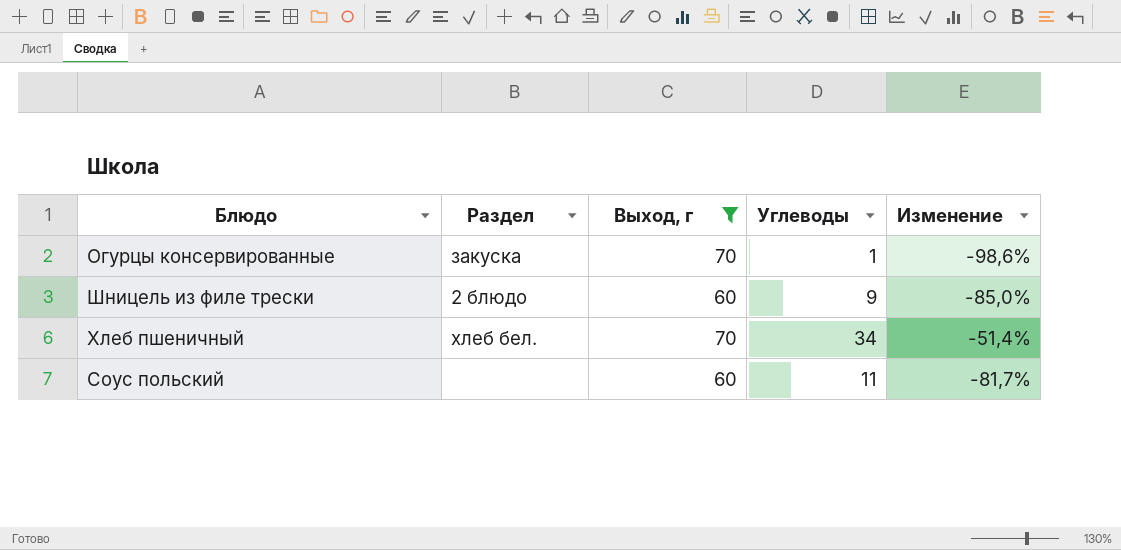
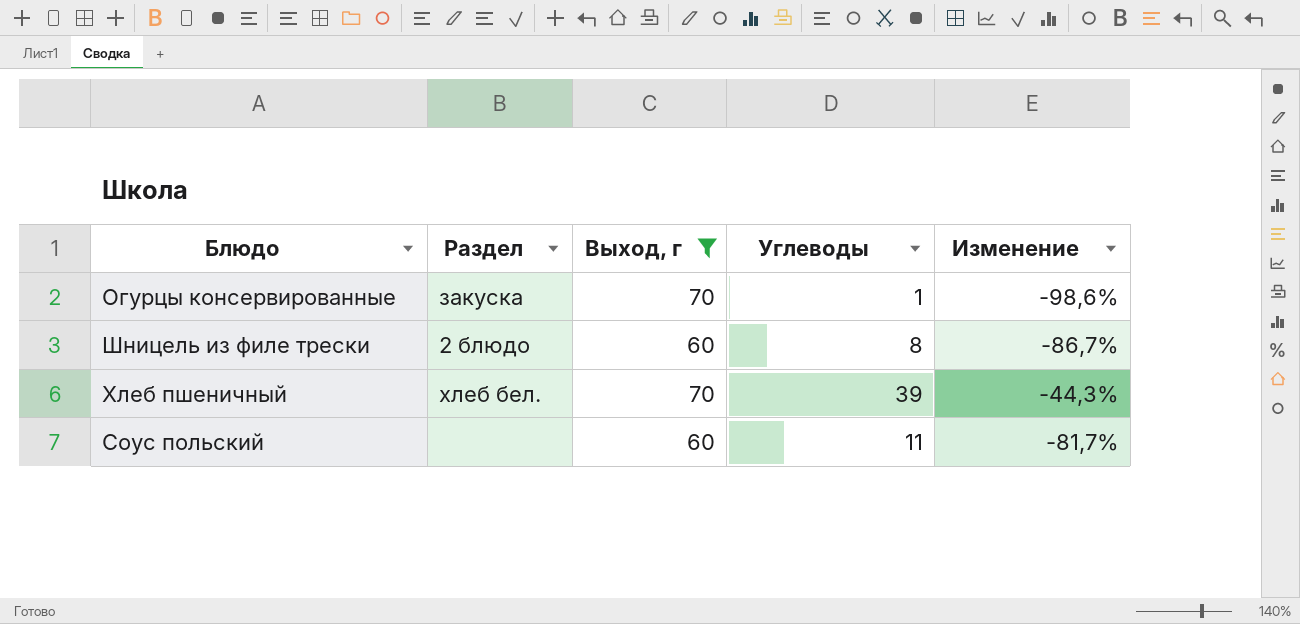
Шницель из филе трески | Углеводы: 9 -> 8
Шницель из филе трески | Изменение: -85,0% -> -86,7%
Хлеб пшеничный | Углеводы: 34 -> 39
Хлеб пшеничный | Изменение: -51,4% -> -44,3%

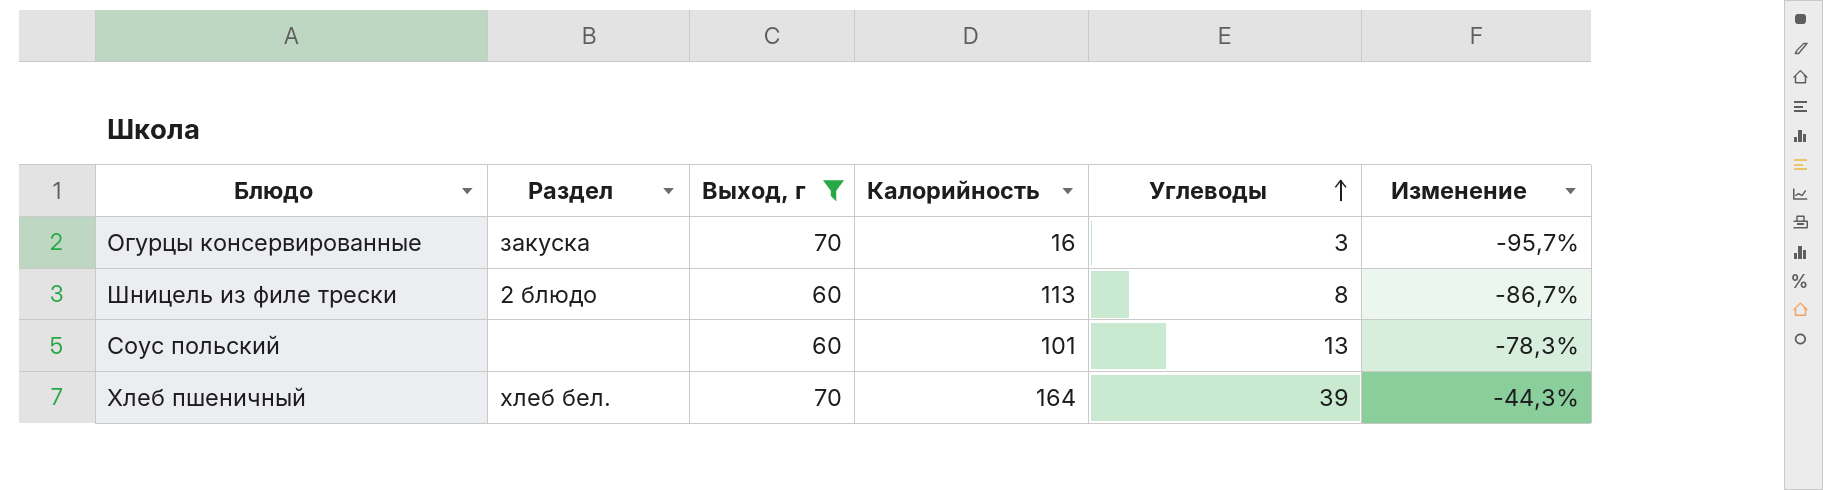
row order: none -> Углеводы ascending
column Калорийность | position: none -> 4
Огурцы консервированные | Углеводы: 1 -> 3
Огурцы консервированные | Изменение: -98,6% -> -95,7%
Соус польский | Углеводы: 11 -> 13
Соус польский | Изменение: -81,7% -> -78,3%

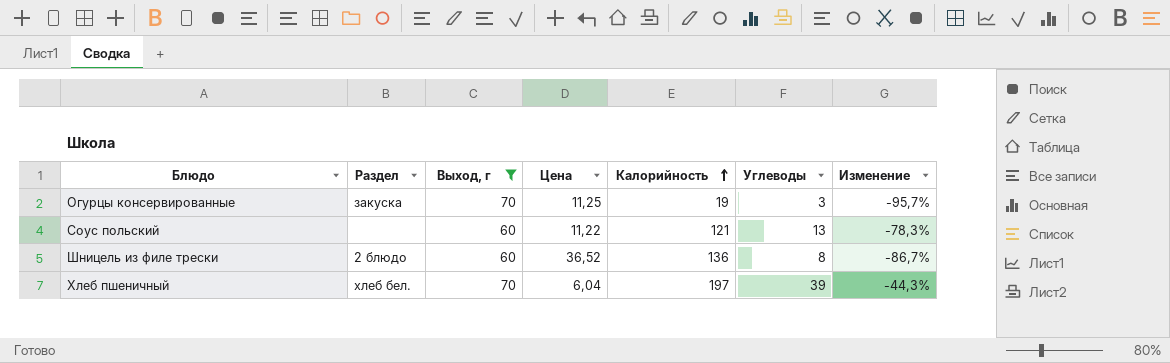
row order: Углеводы ascending -> Калорийность ascending
column Цена | position: none -> 4
Огурцы консервированные | Калорийность: 16 -> 19
Соус польский | Калорийность: 101 -> 121
Шницель из филе трески | Калорийность: 113 -> 136
Хлеб пшеничный | Калорийность: 164 -> 197

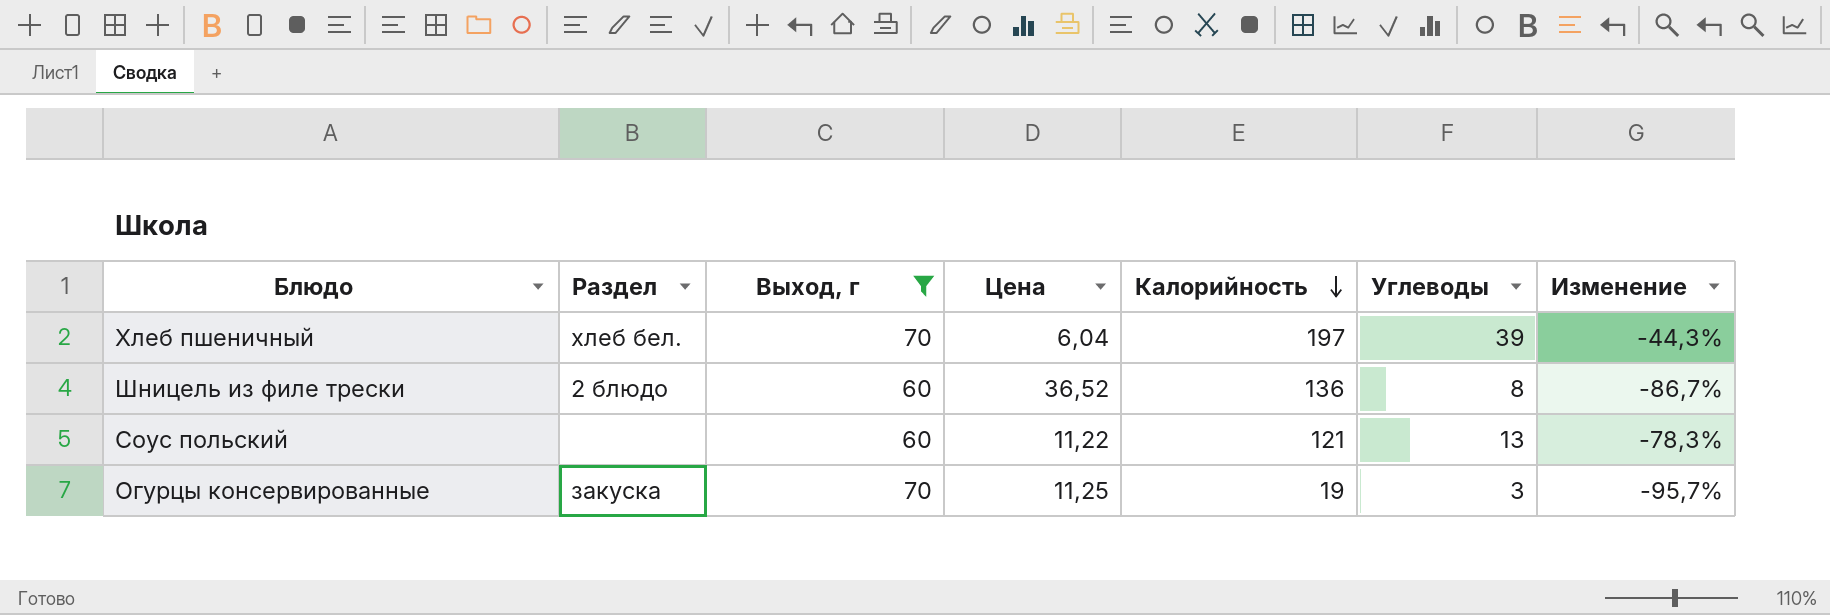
row order: Калорийность ascending -> Калорийность descending

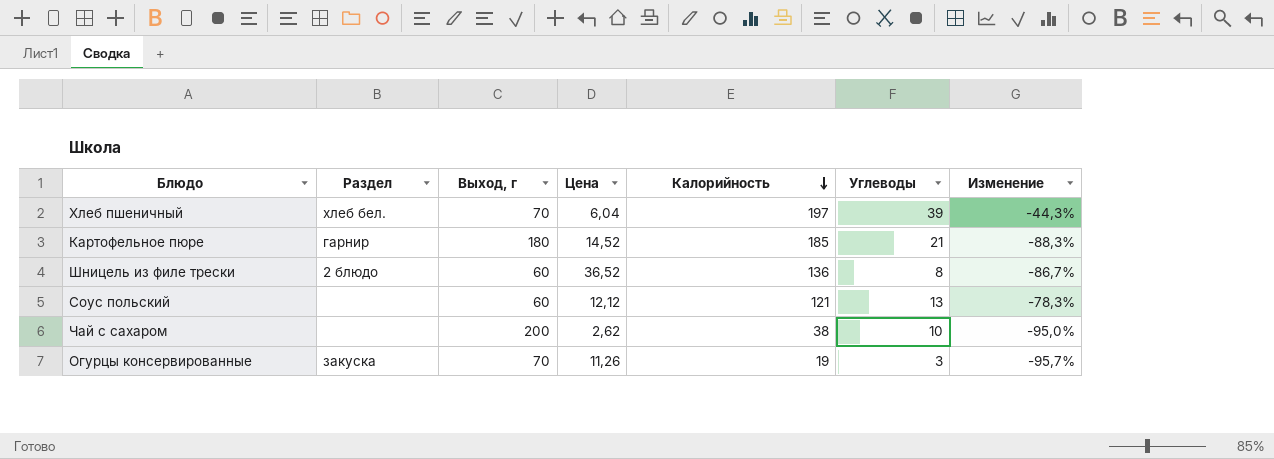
filter: Выход, г <= 70 -> none
Соус польский | Цена: 11,22 -> 12,12
Огурцы консервированные | Цена: 11,25 -> 11,26

